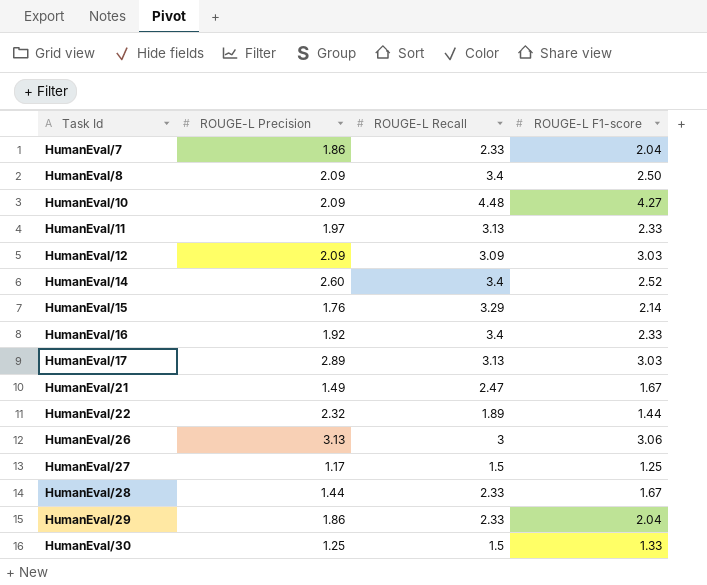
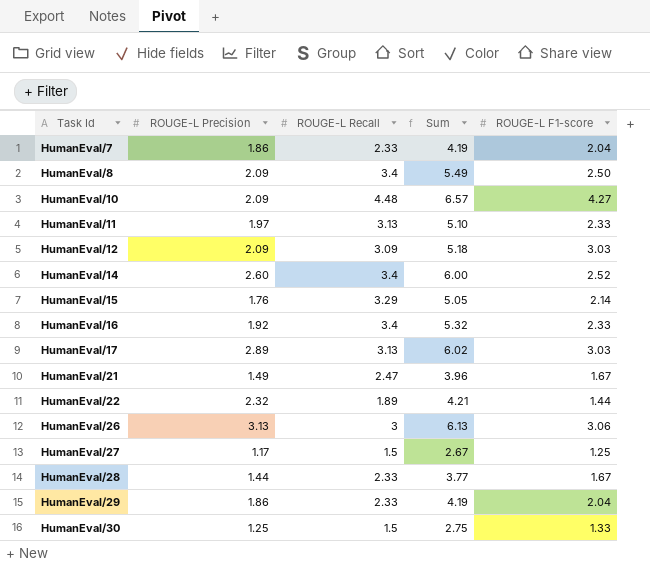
column Sum | formula: none -> [ROUGE-L Precision] + [ROUGE-L Recall]

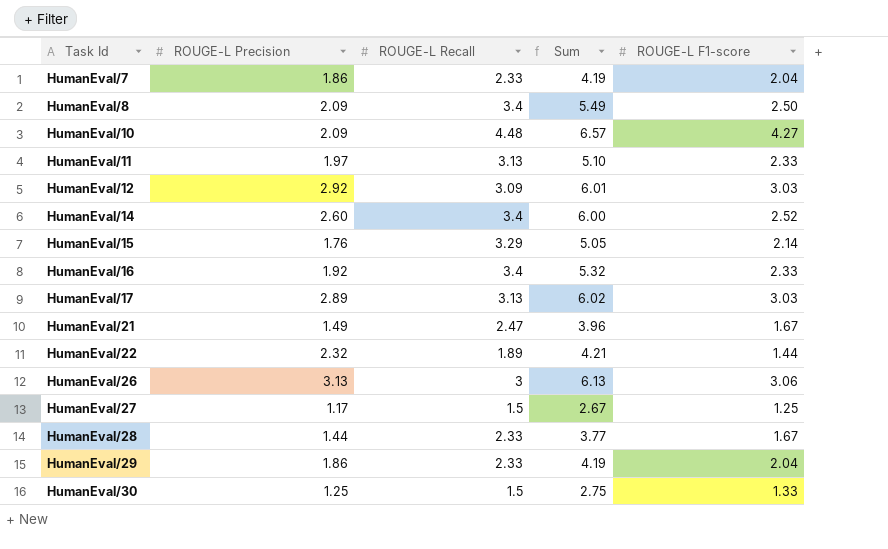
HumanEval/12 | ROUGE-L Precision: 2.09 -> 2.92
HumanEval/12 | Sum: 5.18 -> 6.01

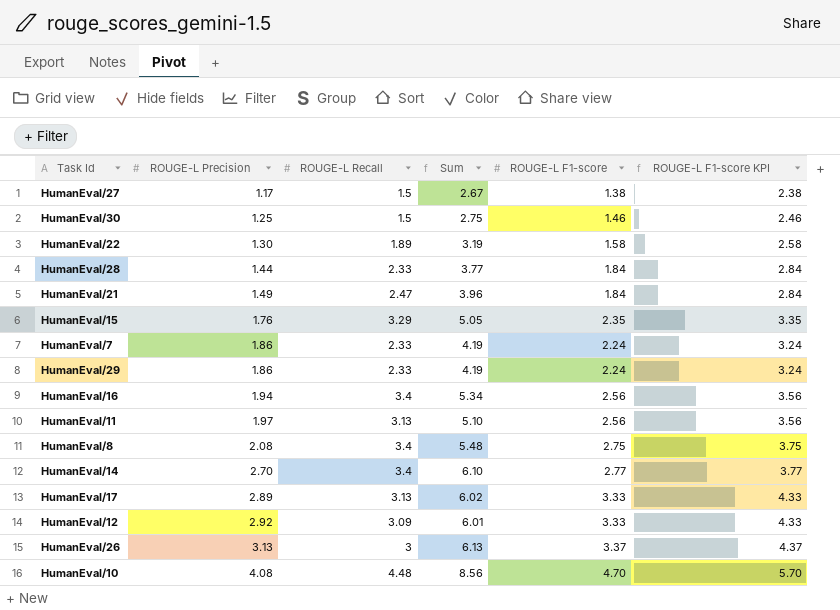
row order: Task Id ascending -> ROUGE-L Precision ascending
column ROUGE-L F1-score KPI | formula: none -> [ROUGE-L F1-score] + 1
HumanEval/27 | ROUGE-L F1-score: 1.25 -> 1.38
HumanEval/30 | ROUGE-L F1-score: 1.33 -> 1.46
HumanEval/22 | ROUGE-L Precision: 2.32 -> 1.30
HumanEval/22 | Sum: 4.21 -> 3.19
HumanEval/22 | ROUGE-L F1-score: 1.44 -> 1.58
HumanEval/28 | ROUGE-L F1-score: 1.67 -> 1.84
HumanEval/21 | ROUGE-L F1-score: 1.67 -> 1.84
HumanEval/15 | ROUGE-L F1-score: 2.14 -> 2.35
HumanEval/7 | ROUGE-L F1-score: 2.04 -> 2.24
HumanEval/29 | ROUGE-L F1-score: 2.04 -> 2.24
HumanEval/16 | ROUGE-L Precision: 1.92 -> 1.94
HumanEval/16 | Sum: 5.32 -> 5.34
HumanEval/16 | ROUGE-L F1-score: 2.33 -> 2.56
HumanEval/11 | ROUGE-L F1-score: 2.33 -> 2.56
HumanEval/8 | ROUGE-L Precision: 2.09 -> 2.08
HumanEval/8 | Sum: 5.49 -> 5.48
HumanEval/8 | ROUGE-L F1-score: 2.50 -> 2.75
HumanEval/14 | ROUGE-L Precision: 2.60 -> 2.70
HumanEval/14 | Sum: 6.00 -> 6.10
HumanEval/14 | ROUGE-L F1-score: 2.52 -> 2.77
HumanEval/17 | ROUGE-L F1-score: 3.03 -> 3.33
HumanEval/12 | ROUGE-L F1-score: 3.03 -> 3.33
HumanEval/26 | ROUGE-L F1-score: 3.06 -> 3.37
HumanEval/10 | ROUGE-L Precision: 2.09 -> 4.08
HumanEval/10 | Sum: 6.57 -> 8.56
HumanEval/10 | ROUGE-L F1-score: 4.27 -> 4.70

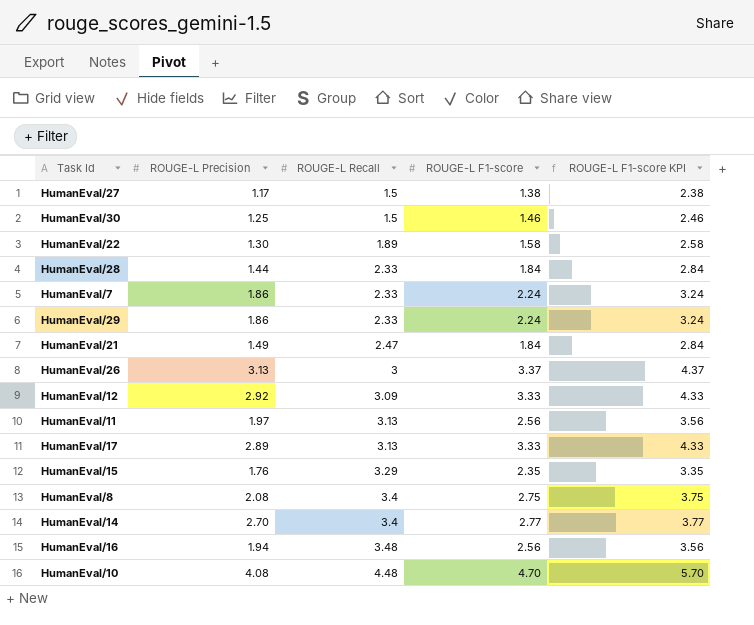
row order: ROUGE-L Precision ascending -> ROUGE-L Recall ascending
column Sum | formula: [ROUGE-L Precision] + [ROUGE-L Recall] -> none
HumanEval/16 | ROUGE-L Recall: 3.4 -> 3.48

